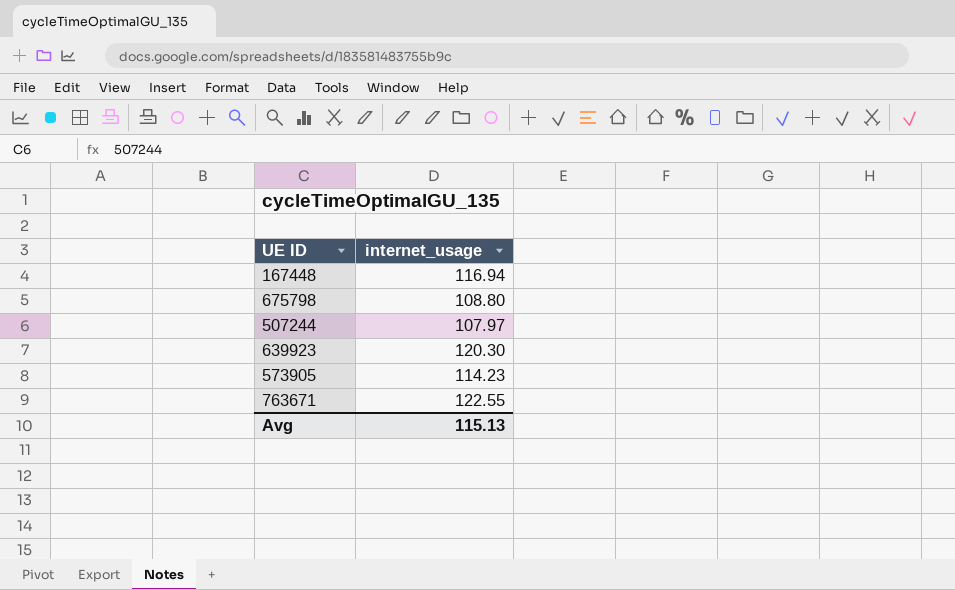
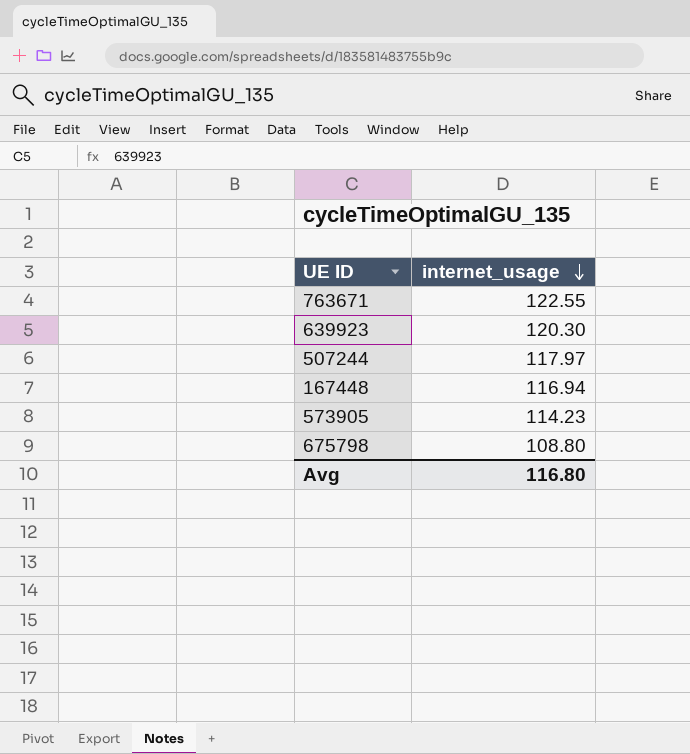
row order: none -> internet_usage descending
507244 | internet_usage: 107.97 -> 117.97
Avg | internet_usage: 115.13 -> 116.80

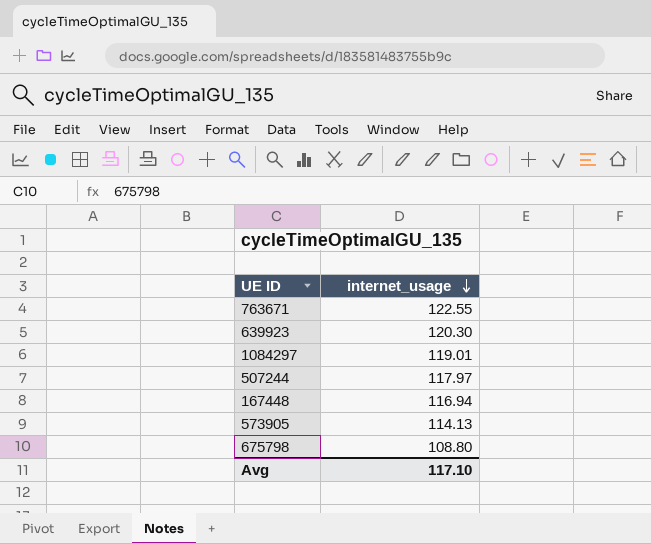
row 1084297: none -> 119.01
573905 | internet_usage: 114.23 -> 114.13
Avg | internet_usage: 116.80 -> 117.10

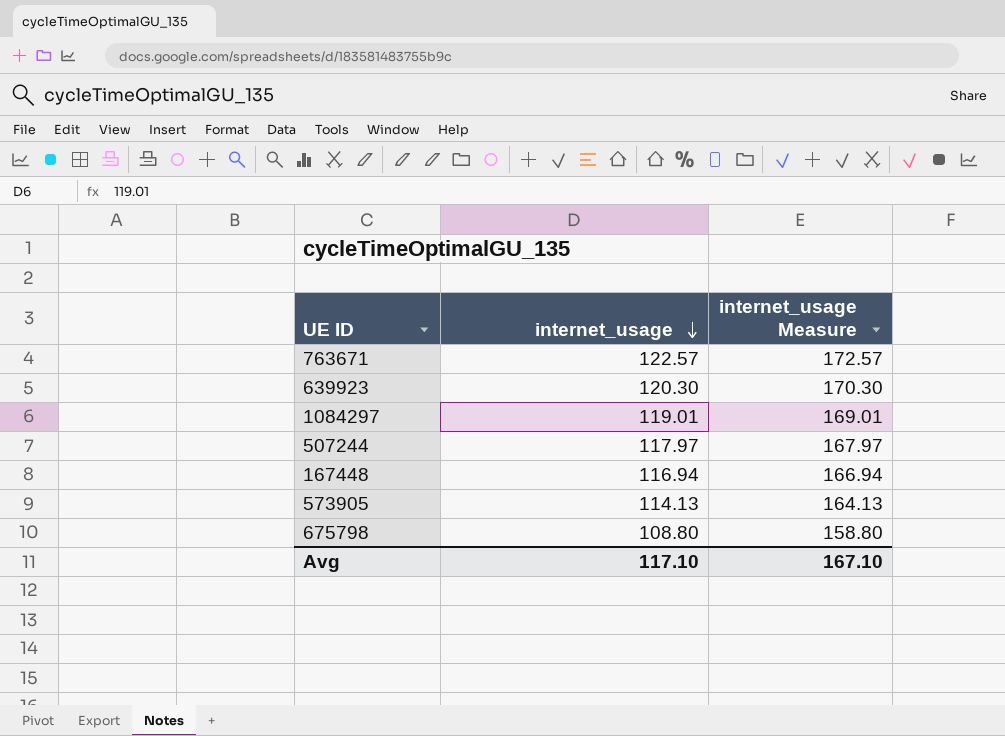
column internet_usage Measure | formula: none -> [internet_usage] + 50
763671 | internet_usage: 122.55 -> 122.57

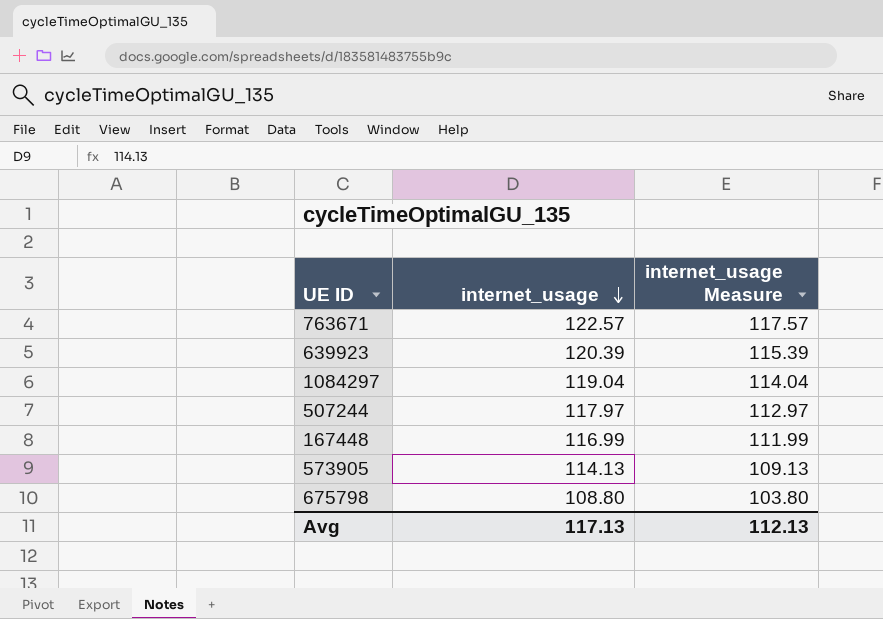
column internet_usage Measure | formula: [internet_usage] + 50 -> [internet_usage] - 5
639923 | internet_usage: 120.30 -> 120.39
1084297 | internet_usage: 119.01 -> 119.04
167448 | internet_usage: 116.94 -> 116.99
Avg | internet_usage: 117.10 -> 117.13
Avg | internet_usage Measure: 167.10 -> 112.13

